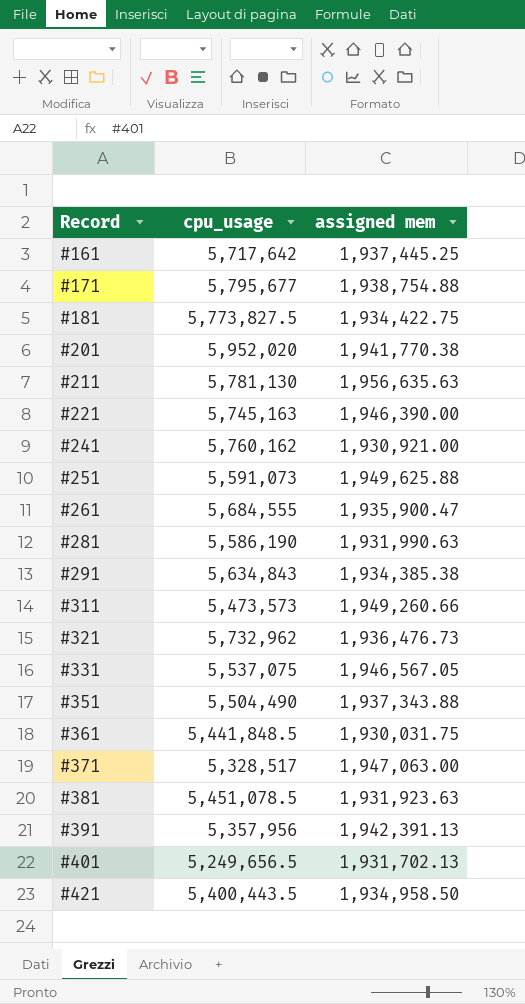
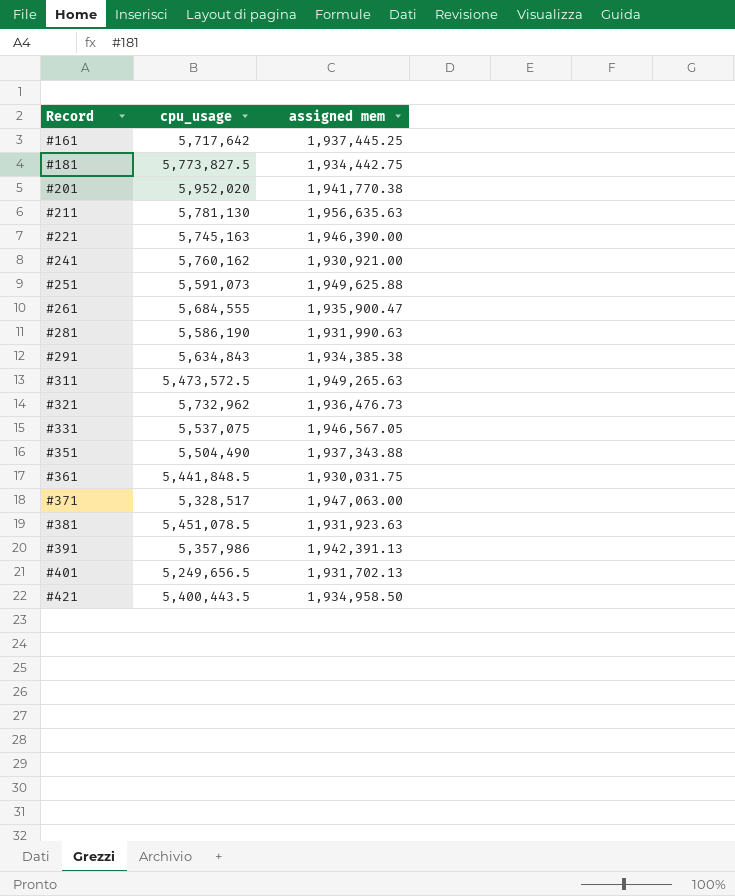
row #171: 5,795,677 | 1,938,754.88 -> none
#181 | assigned mem: 1,934,422.75 -> 1,934,442.75
#311 | cpu_usage: 5,473,573 -> 5,473,572.5
#311 | assigned mem: 1,949,260.66 -> 1,949,265.63
#391 | cpu_usage: 5,357,956 -> 5,357,986

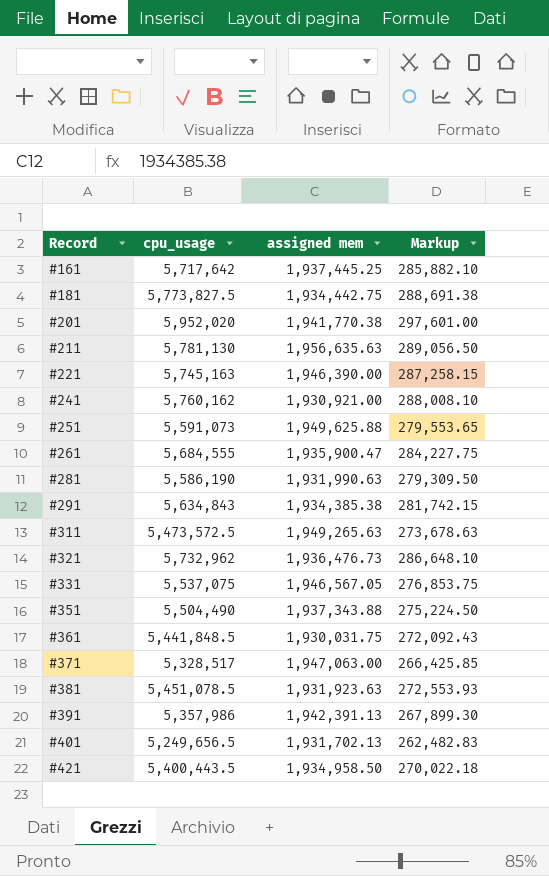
column Markup | formula: none -> [cpu_usage] * 0.05

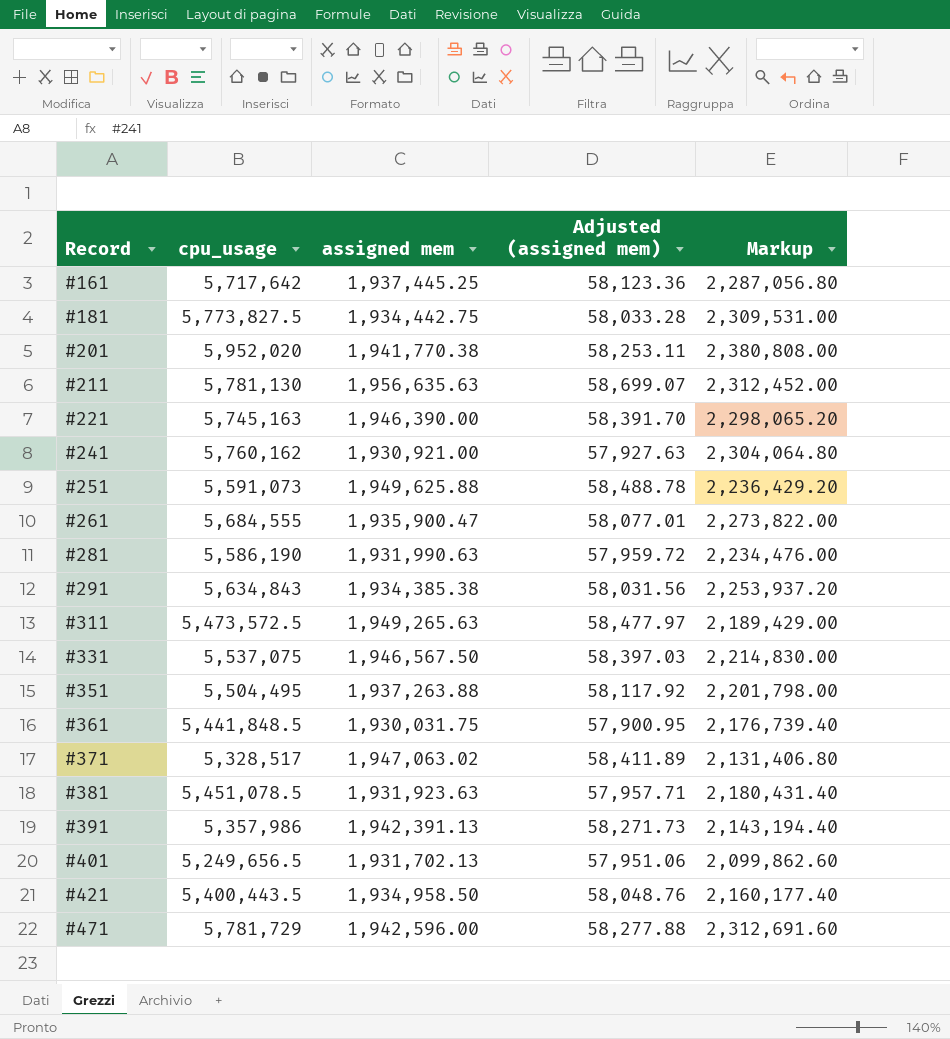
column Adjusted (assigned mem) | formula: none -> [assigned mem] * 0.03
column Markup | formula: [cpu_usage] * 0.05 -> [cpu_usage] * 0.4
row #321: 5,732,962 | 1,936,476.73 | 286,648.10 -> none
#331 | assigned mem: 1,946,567.05 -> 1,946,567.50
#351 | cpu_usage: 5,504,490 -> 5,504,495
#351 | assigned mem: 1,937,343.88 -> 1,937,263.88
#371 | assigned mem: 1,947,063.00 -> 1,947,063.02
row #471: none -> 5,781,729 | 1,942,596.00 | 58,277.88 | 2,312,691.60

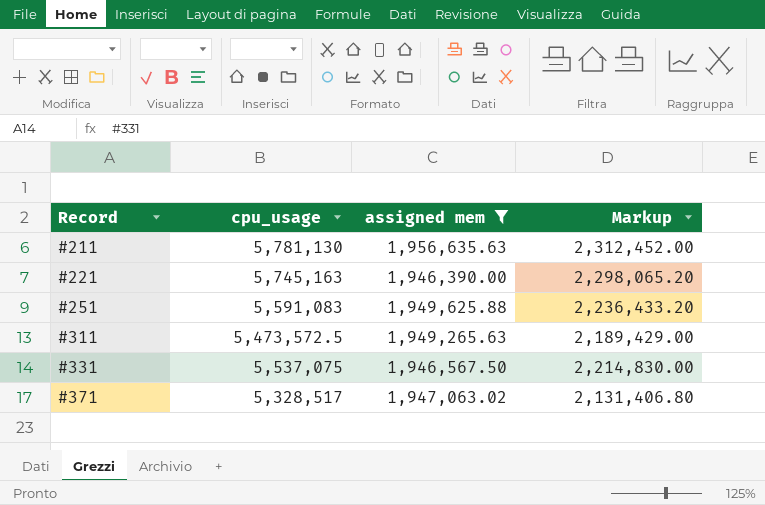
filter: none -> assigned mem >= 1,946,390.00
column Adjusted (assigned mem) | formula: [assigned mem] * 0.03 -> none
#251 | cpu_usage: 5,591,073 -> 5,591,083
#251 | Markup: 2,236,429.20 -> 2,236,433.20

